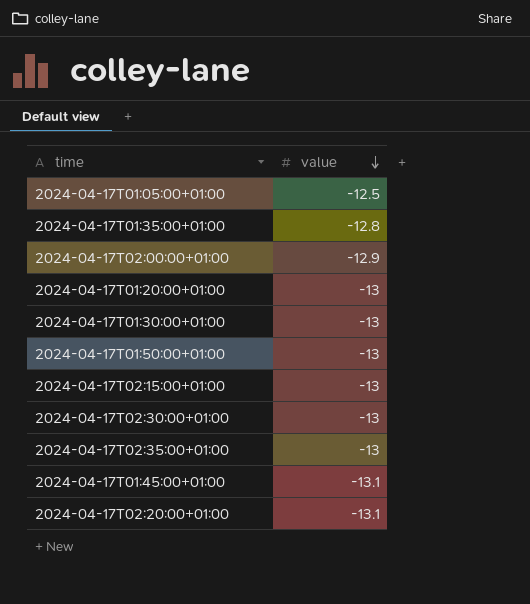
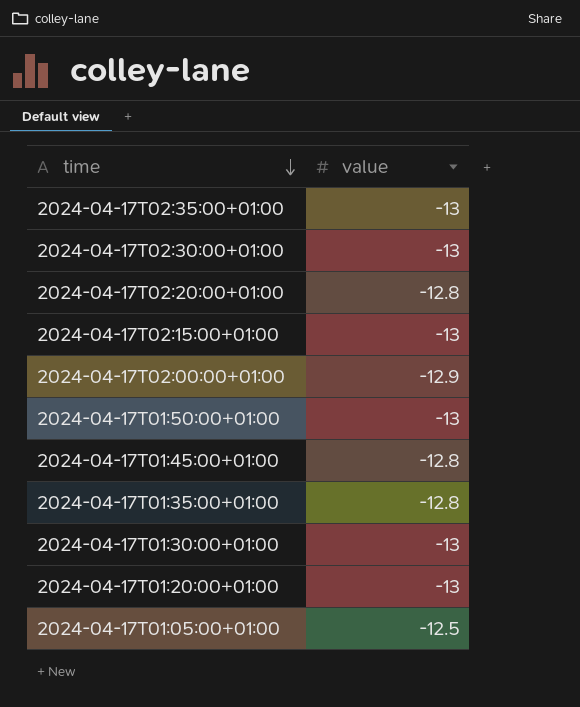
row order: value descending -> time descending
2024-04-17T02:20:00+01:00 | value: -13.1 -> -12.8
2024-04-17T01:45:00+01:00 | value: -13.1 -> -12.8

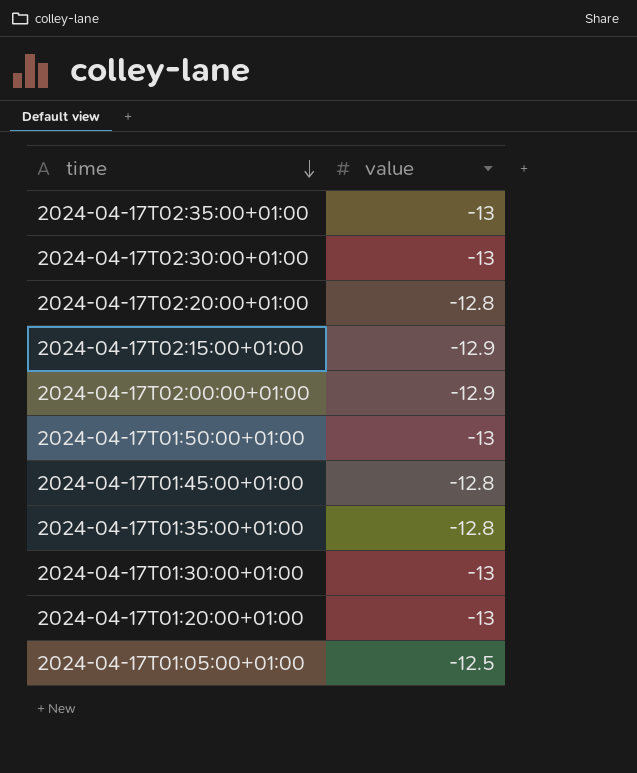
2024-04-17T02:15:00+01:00 | value: -13 -> -12.9

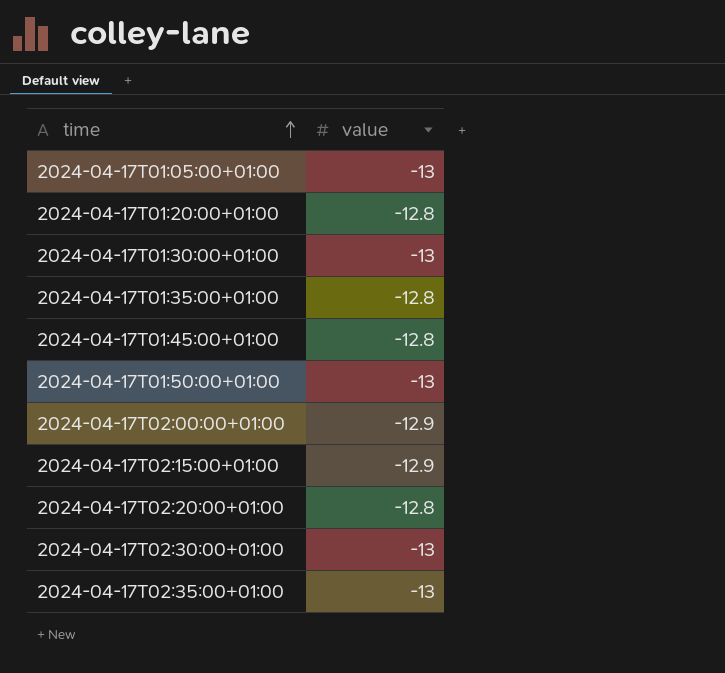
row order: time descending -> time ascending
2024-04-17T01:05:00+01:00 | value: -12.5 -> -13
2024-04-17T01:20:00+01:00 | value: -13 -> -12.8

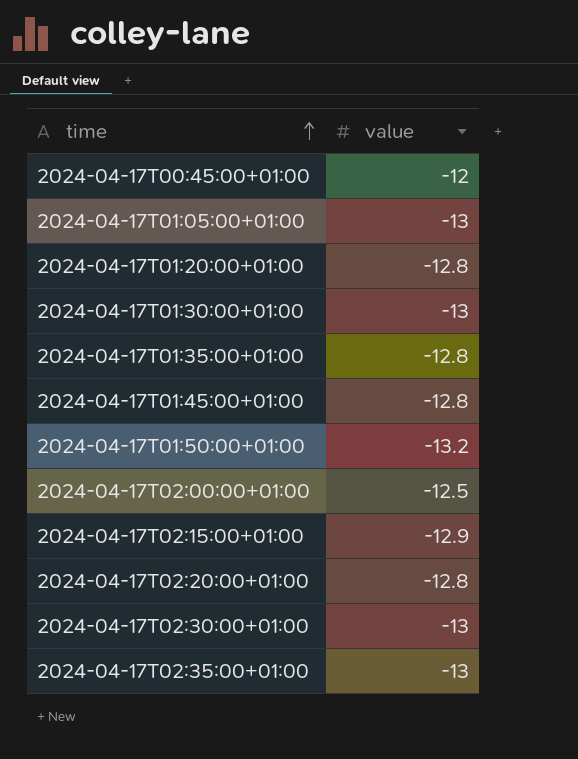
row 2024-04-17T00:45:00+01:00: none -> -12
2024-04-17T01:50:00+01:00 | value: -13 -> -13.2
2024-04-17T02:00:00+01:00 | value: -12.9 -> -12.5

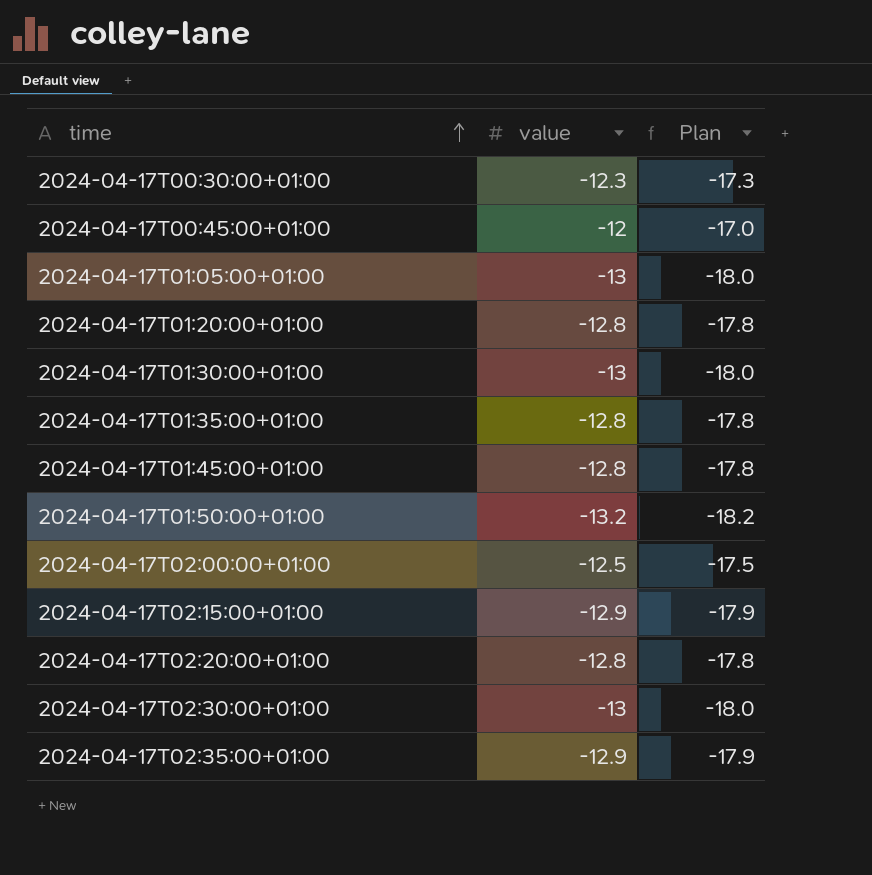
column Plan | formula: none -> [value] - 5
row 2024-04-17T00:30:00+01:00: none -> -12.3 | -17.3
2024-04-17T02:35:00+01:00 | value: -13 -> -12.9

